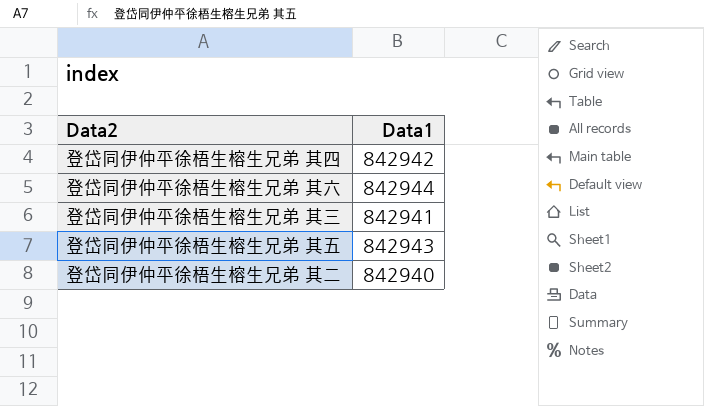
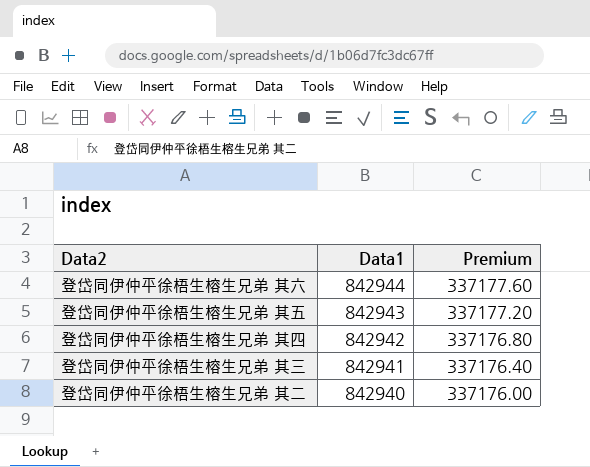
row order: none -> Data1 descending
column Premium | formula: none -> [Data1] * 0.4

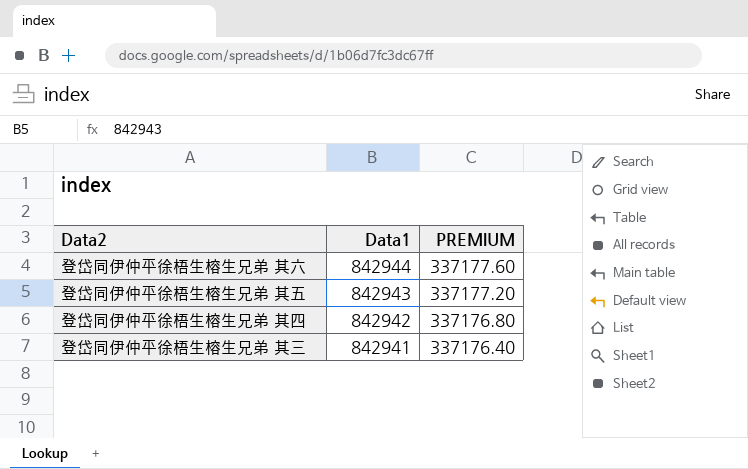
column name: Premium -> PREMIUM
row 登岱同伊仲平徐梧生榕生兄弟 其二: 842940 | 337176.00 -> none

